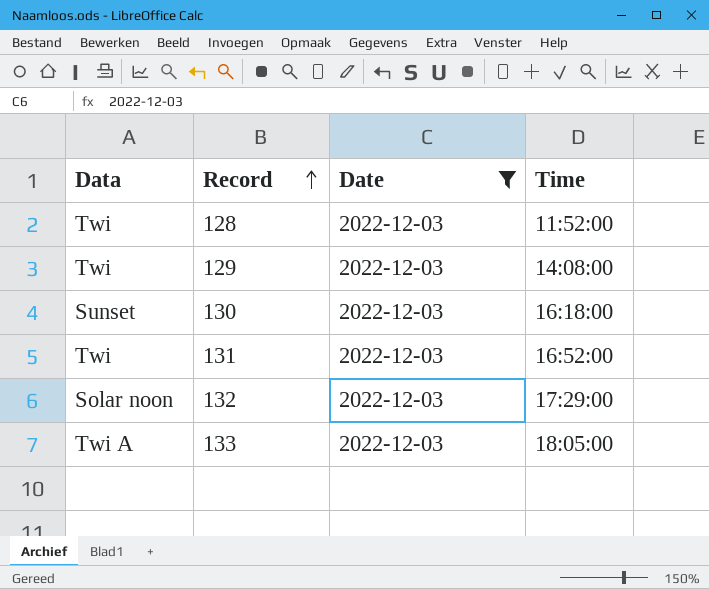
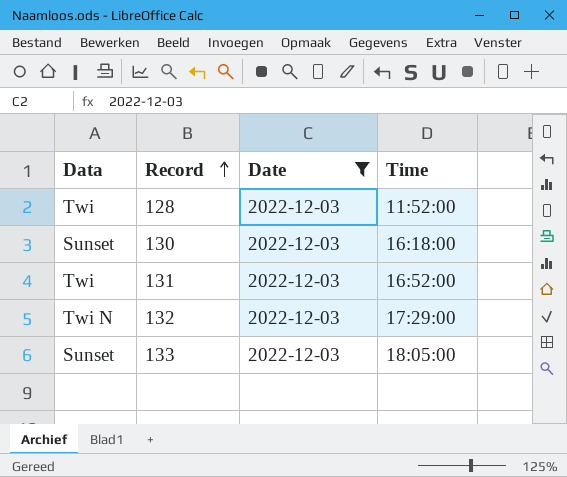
row 129: Twi | 2022-12-03 | 14:08:00 -> none
132 | Data: Solar noon -> Twi N
133 | Data: Twi A -> Sunset

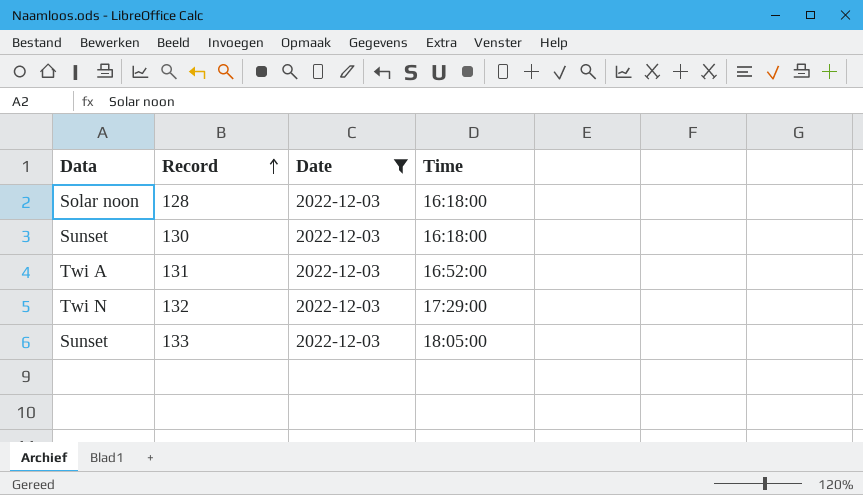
128 | Data: Twi -> Solar noon
128 | Time: 11:52:00 -> 16:18:00
131 | Data: Twi -> Twi A

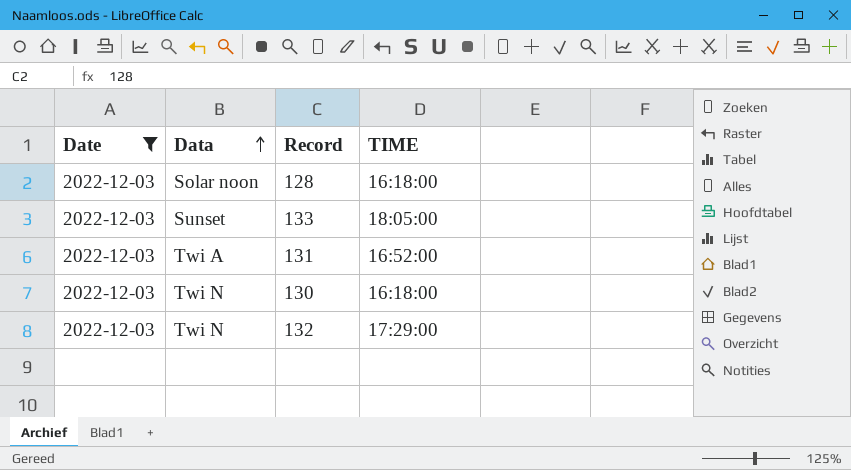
row order: Record ascending -> Data ascending
column Date | position: 3 -> 1
column name: Time -> TIME
130 | Data: Sunset -> Twi N

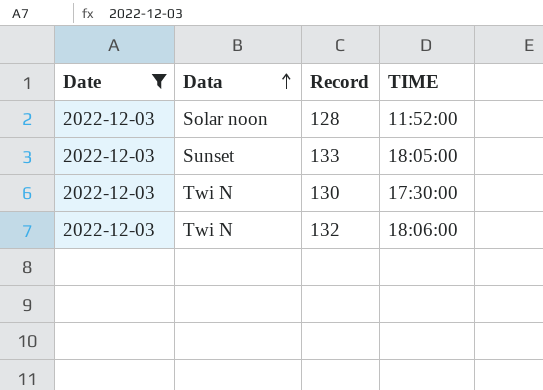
row 131: 2022-12-03 | Twi A | 16:52:00 -> none
128 | TIME: 16:18:00 -> 11:52:00
130 | TIME: 16:18:00 -> 17:30:00
132 | TIME: 17:29:00 -> 18:06:00

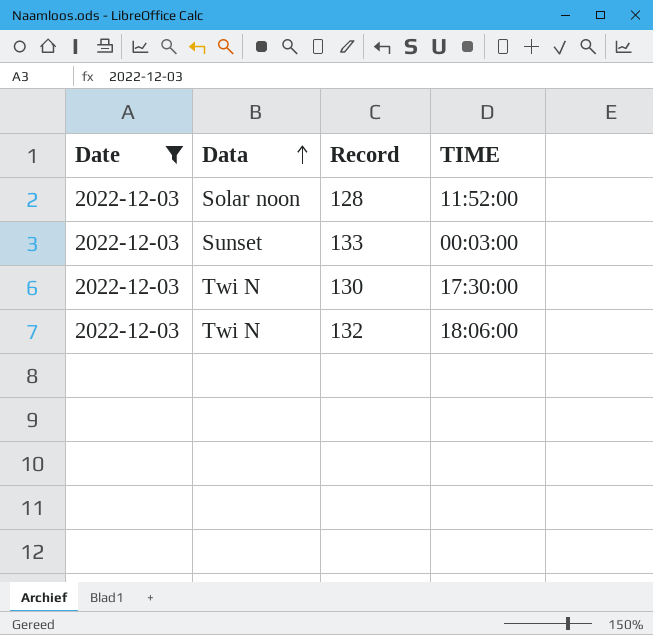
133 | TIME: 18:05:00 -> 00:03:00

